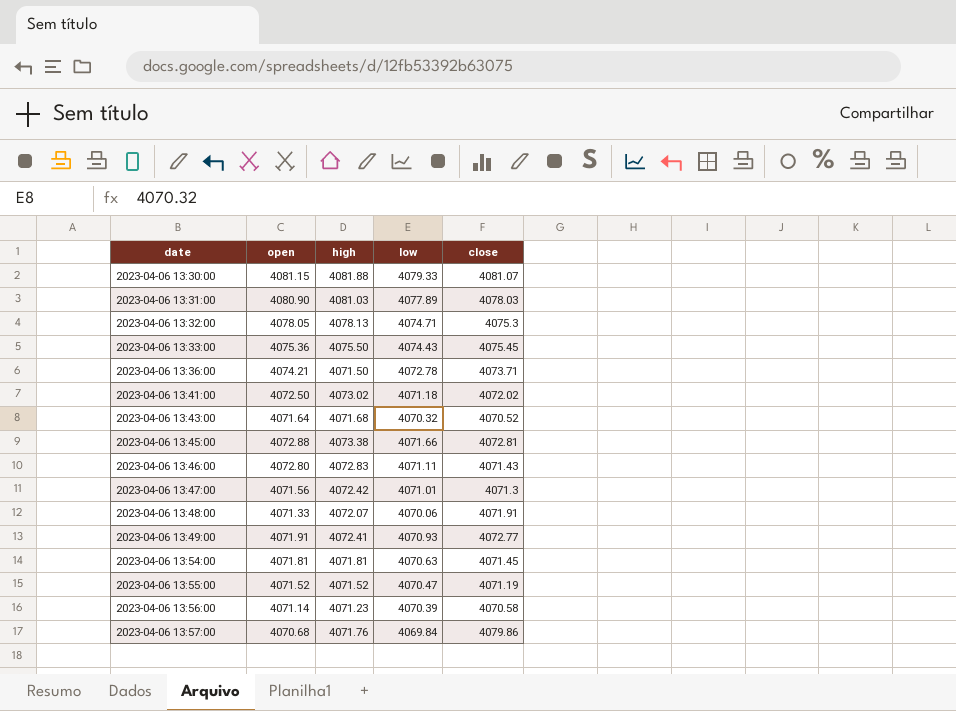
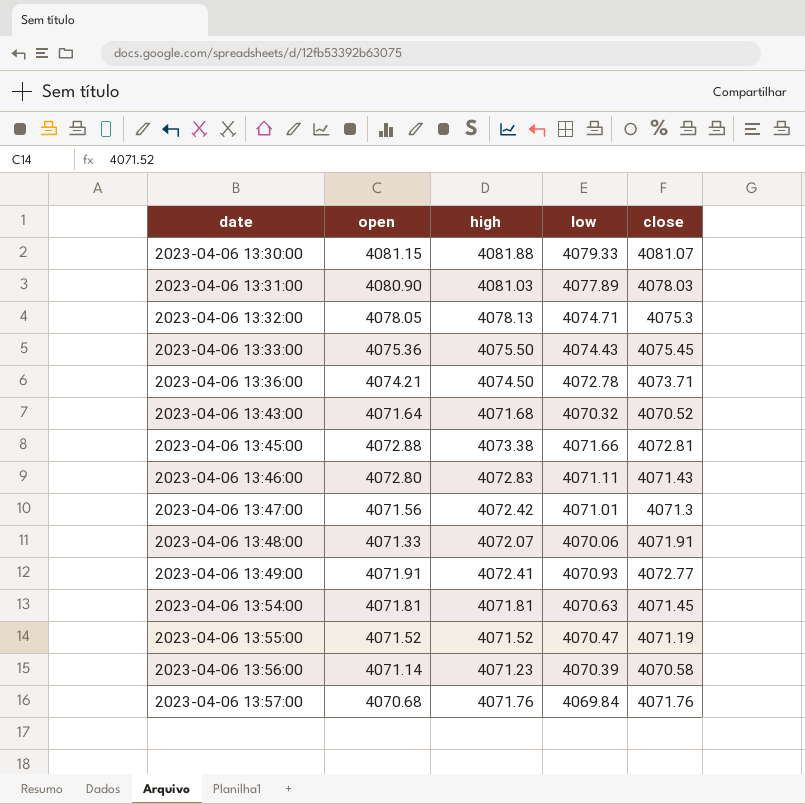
row 2023-04-06 13:41:00: 4072.50 | 4073.02 | 4071.18 | 4072.02 -> none
2023-04-06 13:36:00 | high: 4071.50 -> 4074.50
2023-04-06 13:57:00 | close: 4079.86 -> 4071.76

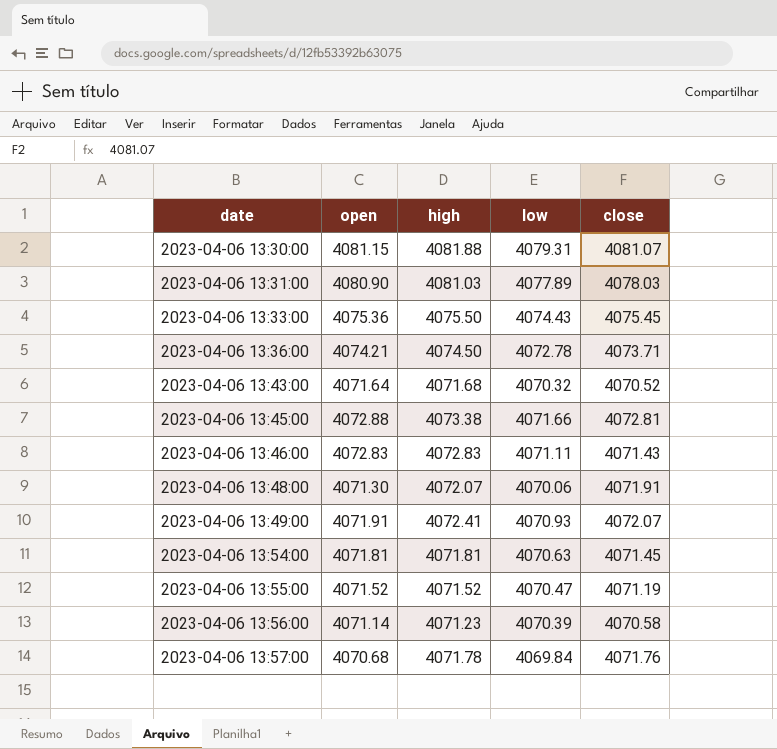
row 2023-04-06 13:32:00: 4078.05 | 4078.13 | 4074.71 | 4075.3 -> none
row 2023-04-06 13:47:00: 4071.56 | 4072.42 | 4071.01 | 4071.3 -> none
2023-04-06 13:30:00 | low: 4079.33 -> 4079.31
2023-04-06 13:46:00 | open: 4072.80 -> 4072.83
2023-04-06 13:48:00 | open: 4071.33 -> 4071.30
2023-04-06 13:49:00 | close: 4072.77 -> 4072.07
2023-04-06 13:57:00 | high: 4071.76 -> 4071.78

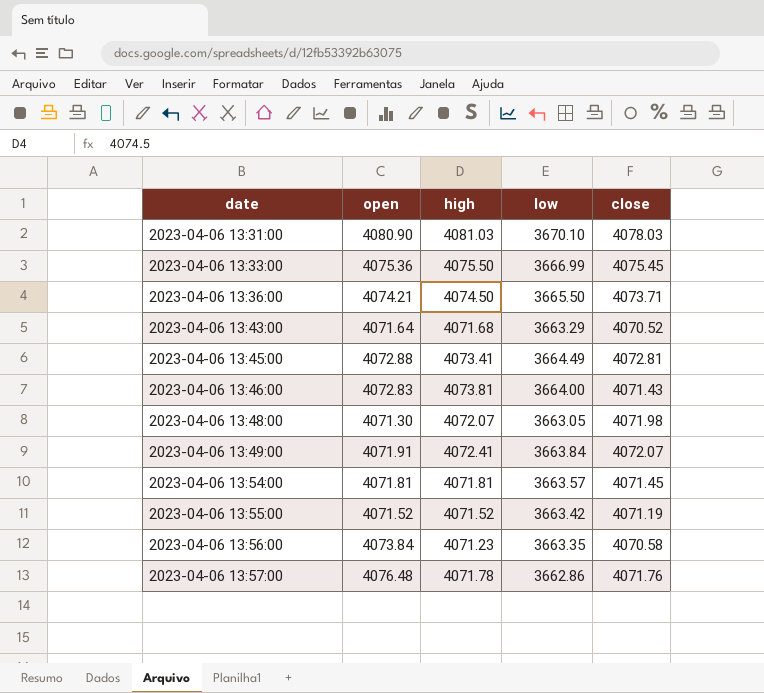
row 2023-04-06 13:30:00: 4081.15 | 4081.88 | 4079.31 | 4081.07 -> none
2023-04-06 13:31:00 | low: 4077.89 -> 3670.10
2023-04-06 13:33:00 | low: 4074.43 -> 3666.99
2023-04-06 13:36:00 | low: 4072.78 -> 3665.50
2023-04-06 13:43:00 | low: 4070.32 -> 3663.29
2023-04-06 13:45:00 | high: 4073.38 -> 4073.41
2023-04-06 13:45:00 | low: 4071.66 -> 3664.49
2023-04-06 13:46:00 | high: 4072.83 -> 4073.81
2023-04-06 13:46:00 | low: 4071.11 -> 3664.00
2023-04-06 13:48:00 | low: 4070.06 -> 3663.05
2023-04-06 13:48:00 | close: 4071.91 -> 4071.98
2023-04-06 13:49:00 | low: 4070.93 -> 3663.84
2023-04-06 13:54:00 | low: 4070.63 -> 3663.57
2023-04-06 13:55:00 | low: 4070.47 -> 3663.42
2023-04-06 13:56:00 | open: 4071.14 -> 4073.84
2023-04-06 13:56:00 | low: 4070.39 -> 3663.35
2023-04-06 13:57:00 | open: 4070.68 -> 4076.48
2023-04-06 13:57:00 | low: 4069.84 -> 3662.86

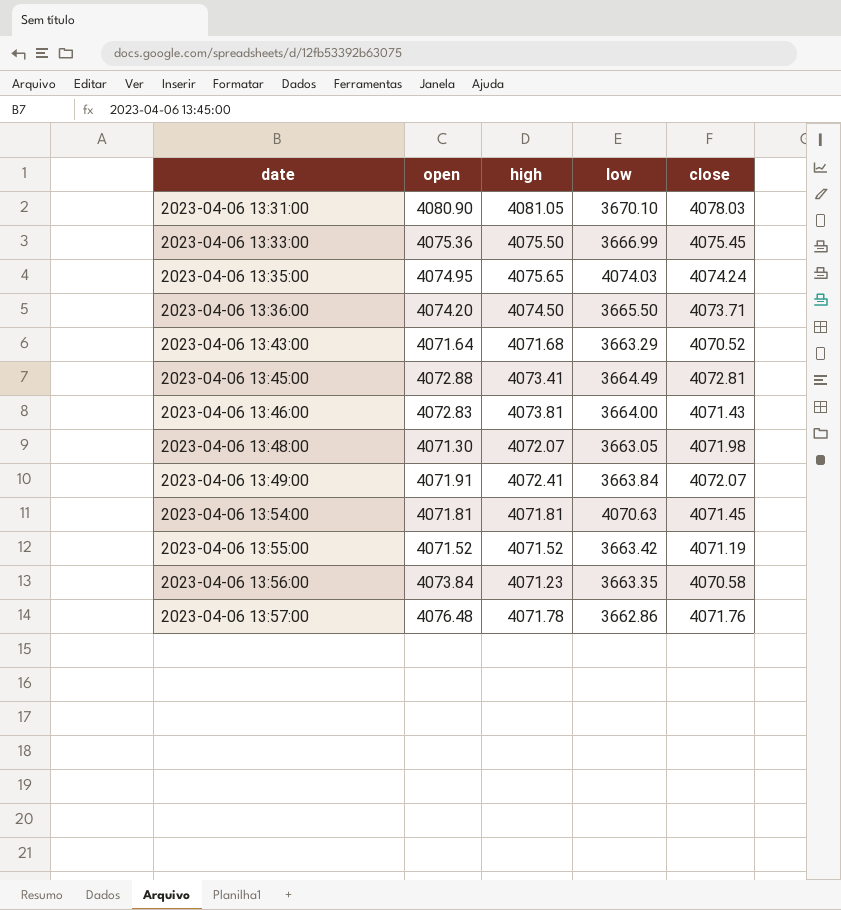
2023-04-06 13:31:00 | high: 4081.03 -> 4081.05
row 2023-04-06 13:35:00: none -> 4074.95 | 4075.65 | 4074.03 | 4074.24
2023-04-06 13:36:00 | open: 4074.21 -> 4074.20
2023-04-06 13:54:00 | low: 3663.57 -> 4070.63

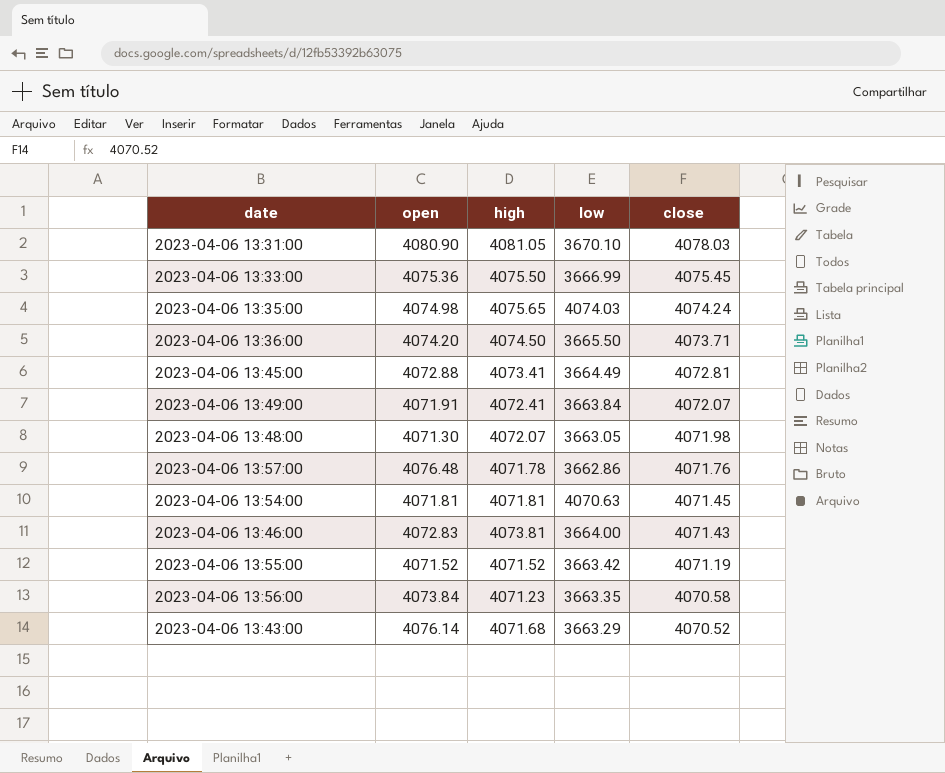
row order: date ascending -> close descending
2023-04-06 13:35:00 | open: 4074.95 -> 4074.98
2023-04-06 13:43:00 | open: 4071.64 -> 4076.14

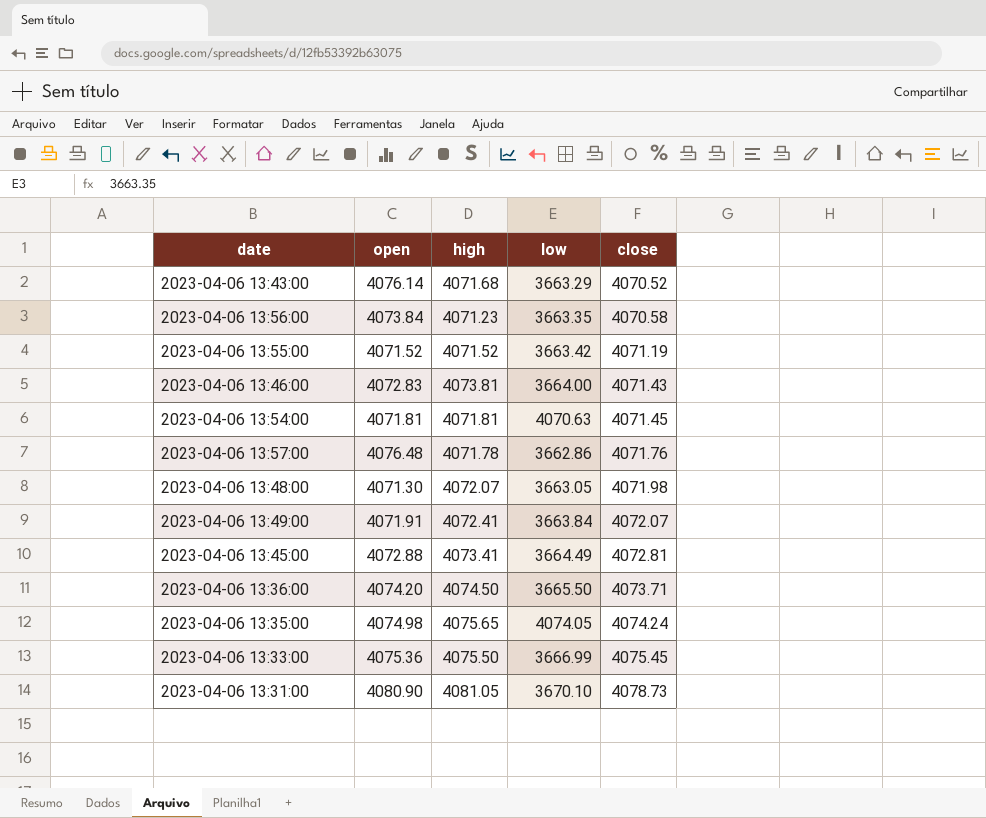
row order: close descending -> close ascending
2023-04-06 13:35:00 | low: 4074.03 -> 4074.05
2023-04-06 13:31:00 | close: 4078.03 -> 4078.73

